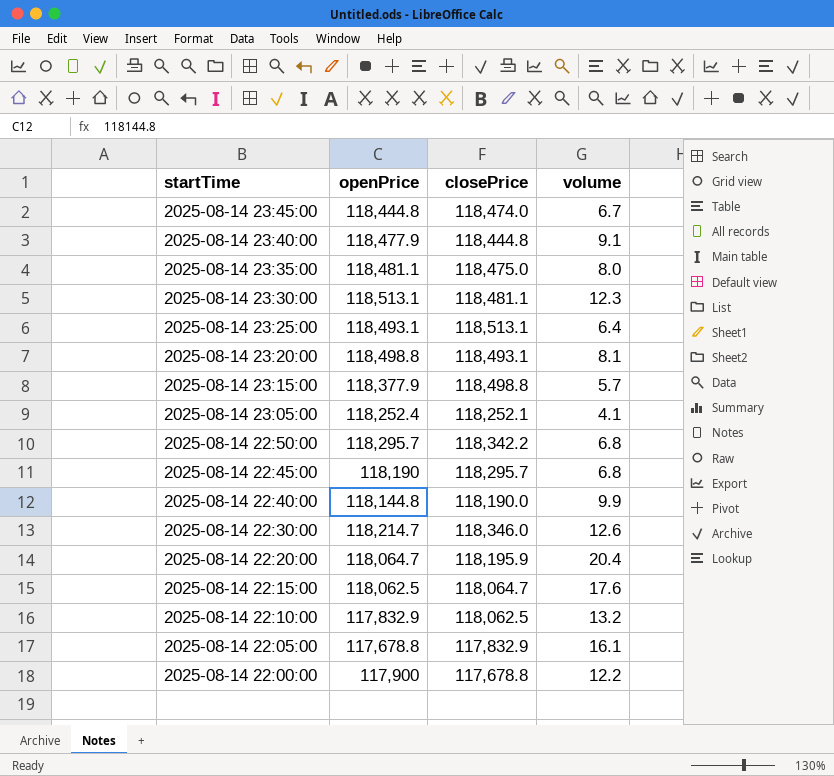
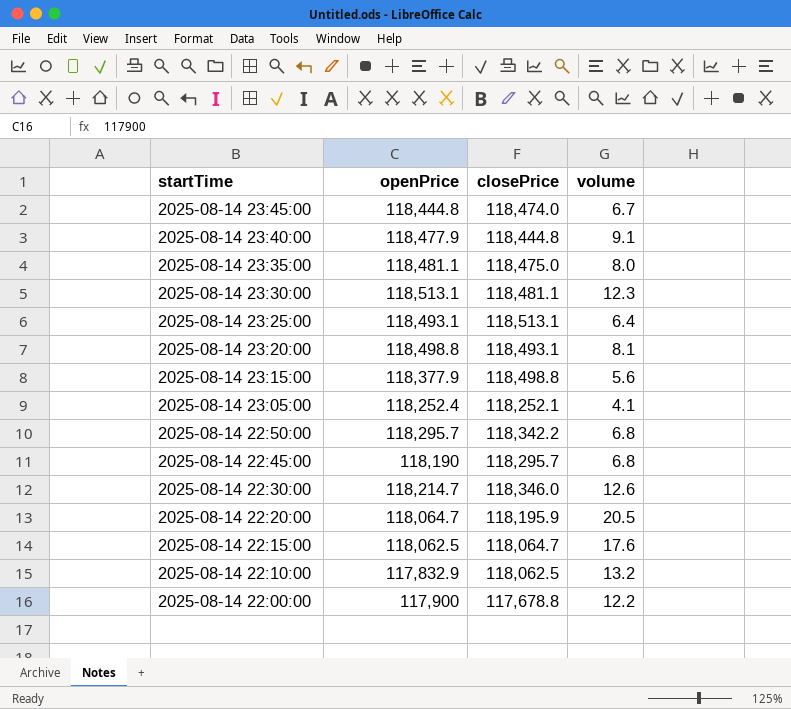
row 2025-08-14 22:40:00: 118,144.8 | 118,190.0 | 9.9 -> none
row 2025-08-14 22:05:00: 117,678.8 | 117,832.9 | 16.1 -> none
2025-08-14 23:15:00 | volume: 5.7 -> 5.6
2025-08-14 22:20:00 | volume: 20.4 -> 20.5

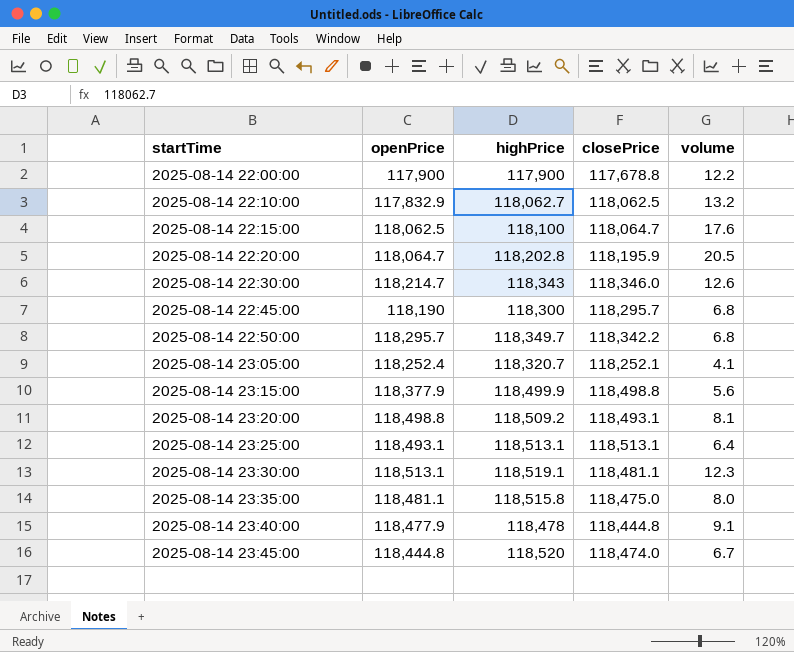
row order: startTime descending -> startTime ascending
column highPrice | position: none -> 3

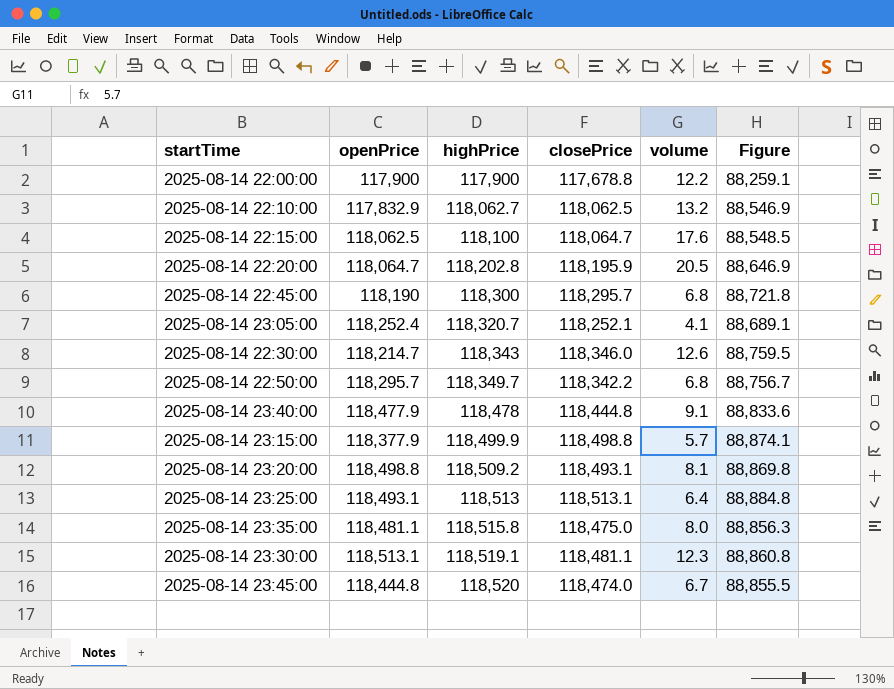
row order: startTime ascending -> highPrice ascending
column Figure | formula: none -> [closePrice] * 0.75
2025-08-14 23:15:00 | volume: 5.6 -> 5.7
2025-08-14 23:25:00 | highPrice: 118,513.1 -> 118,513

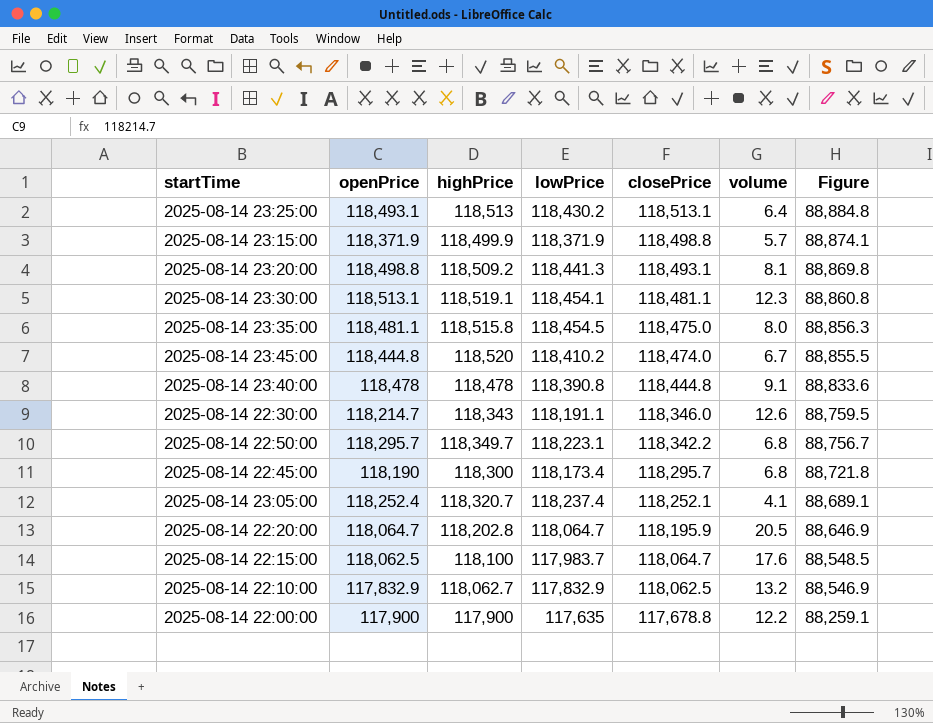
row order: highPrice ascending -> closePrice descending
column lowPrice | position: none -> 4
2025-08-14 23:15:00 | openPrice: 118,377.9 -> 118,371.9
2025-08-14 23:40:00 | openPrice: 118,477.9 -> 118,478

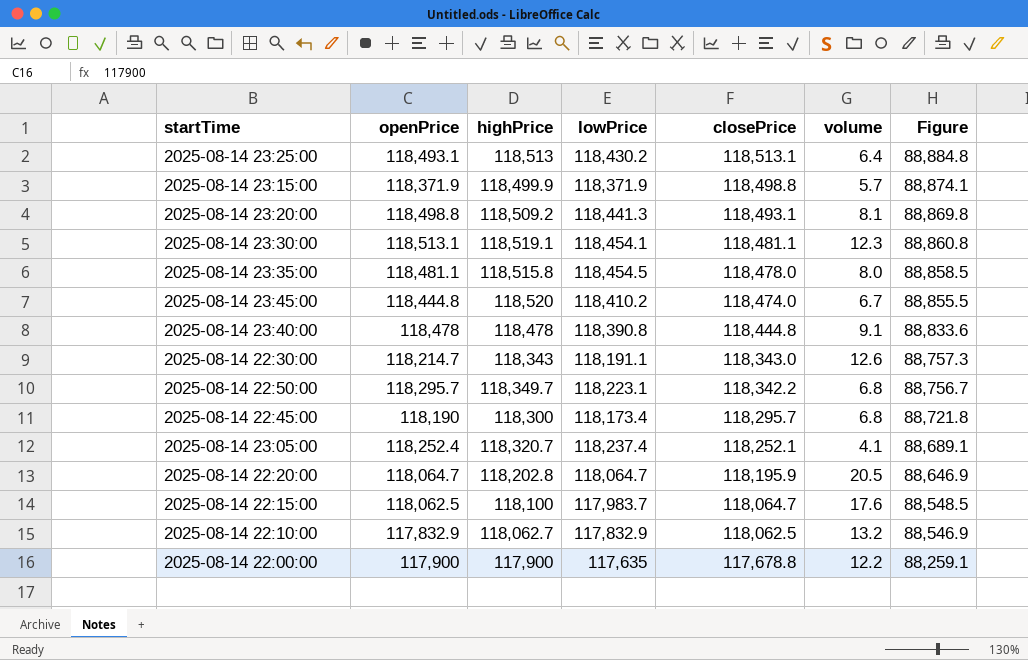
2025-08-14 23:35:00 | closePrice: 118,475.0 -> 118,478.0
2025-08-14 23:35:00 | Figure: 88,856.3 -> 88,858.5
2025-08-14 22:30:00 | closePrice: 118,346.0 -> 118,343.0
2025-08-14 22:30:00 | Figure: 88,759.5 -> 88,757.3

